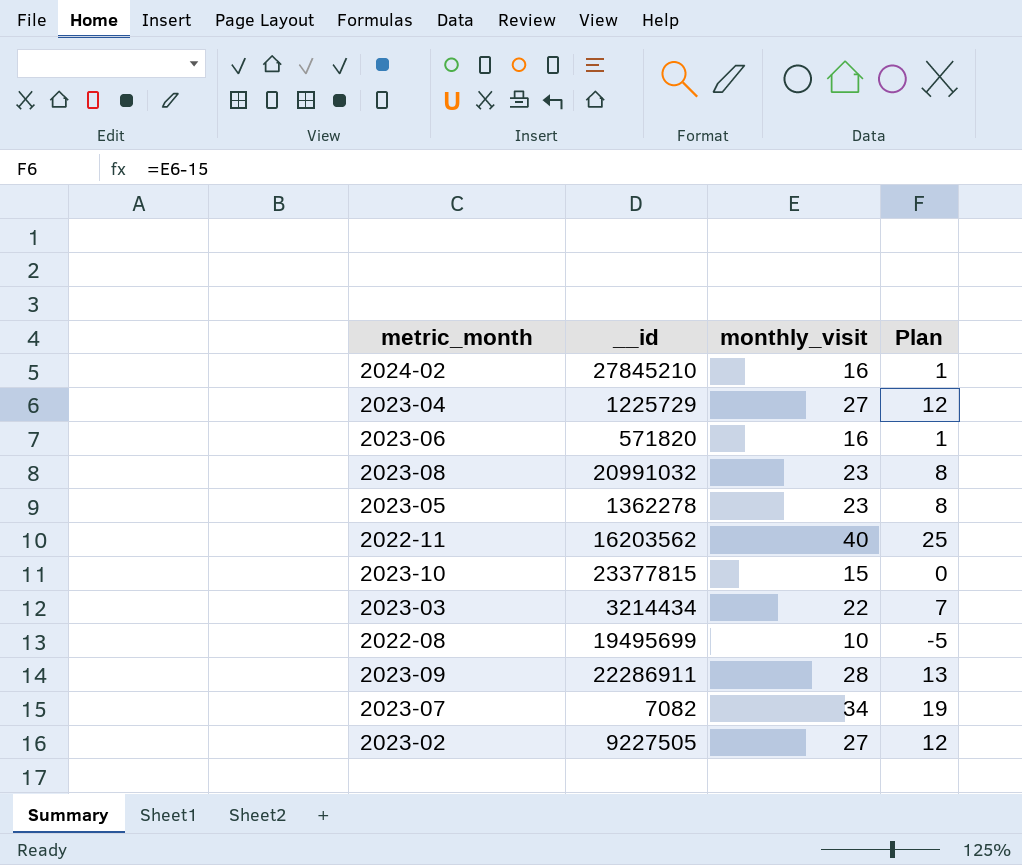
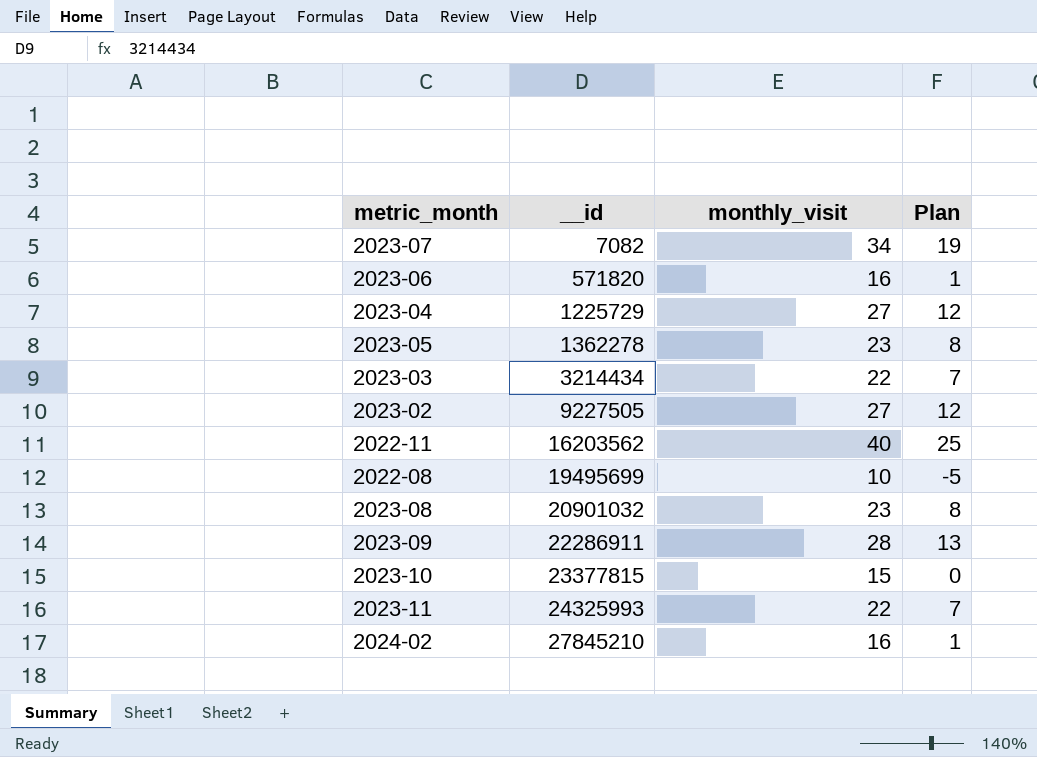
row order: none -> __id ascending
2023-08 | __id: 20991032 -> 20901032
row 2023-11: none -> 24325993 | 22 | 7

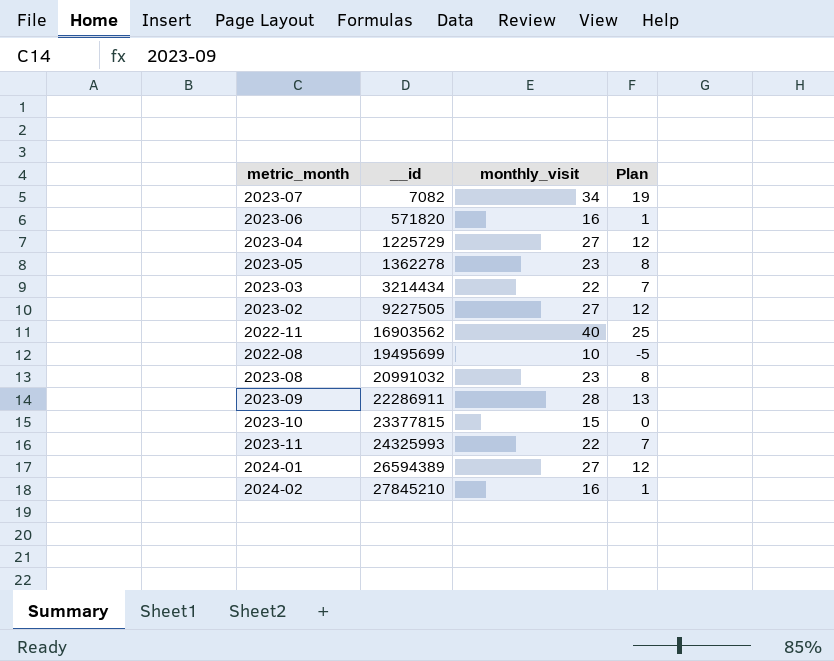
2022-11 | __id: 16203562 -> 16903562
2023-08 | __id: 20901032 -> 20991032
row 2024-01: none -> 26594389 | 27 | 12

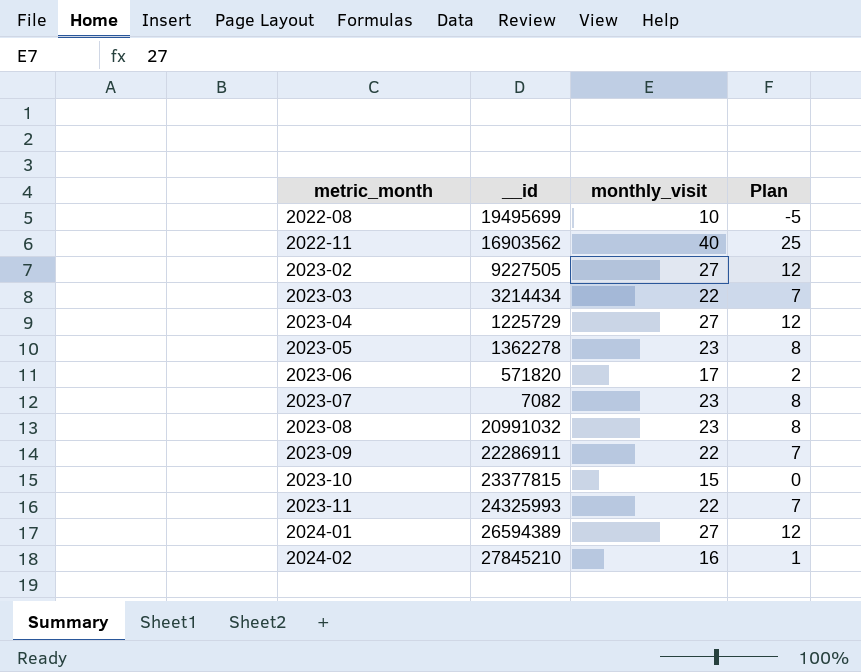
row order: __id ascending -> metric_month ascending
2023-06 | monthly_visit: 16 -> 17
2023-06 | Plan: 1 -> 2
2023-07 | monthly_visit: 34 -> 23
2023-07 | Plan: 19 -> 8
2023-09 | monthly_visit: 28 -> 22
2023-09 | Plan: 13 -> 7

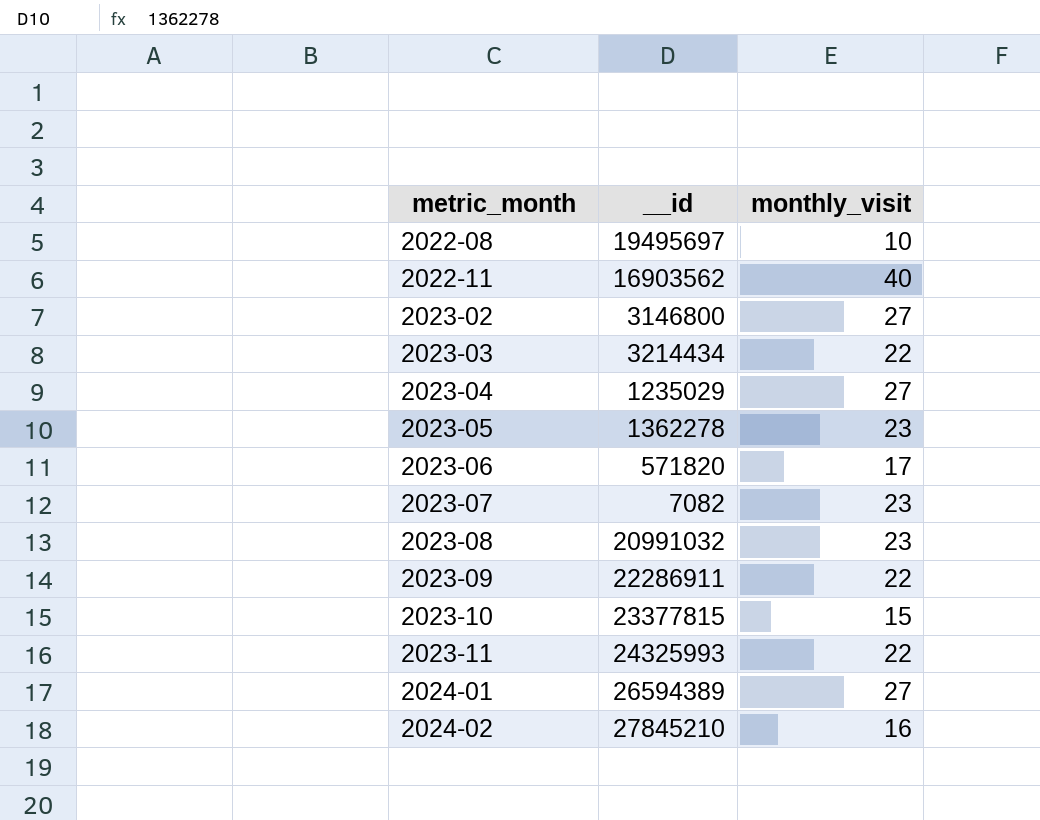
column Plan | formula: [monthly_visit] - 15 -> none
2022-08 | __id: 19495699 -> 19495697
2023-02 | __id: 9227505 -> 3146800
2023-04 | __id: 1225729 -> 1235029

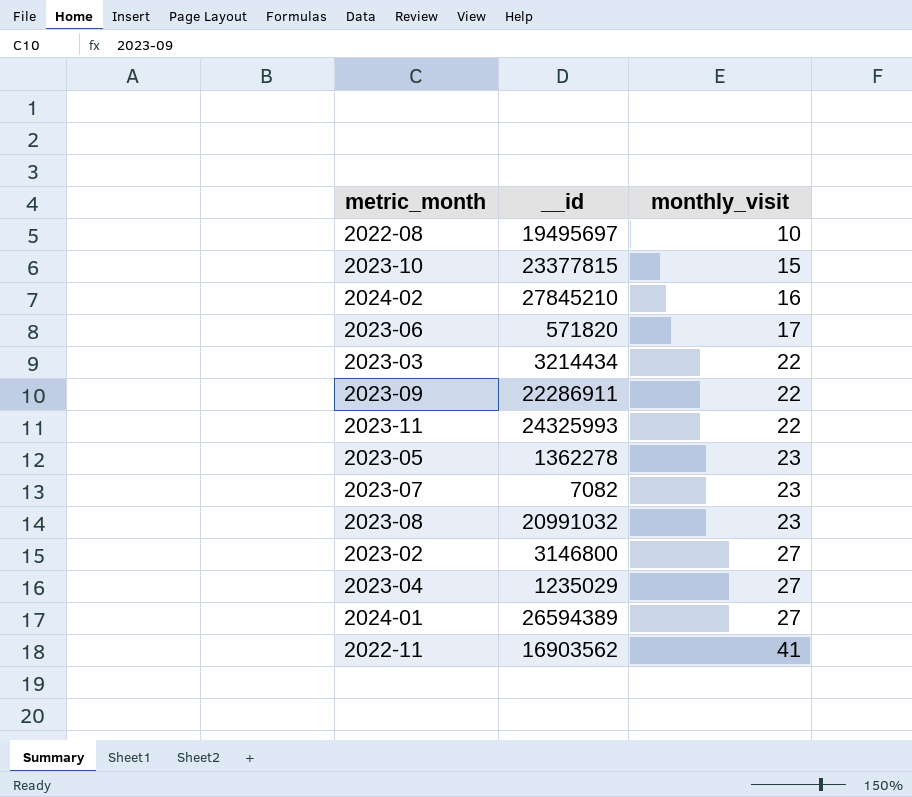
row order: metric_month ascending -> monthly_visit ascending
2022-11 | monthly_visit: 40 -> 41

